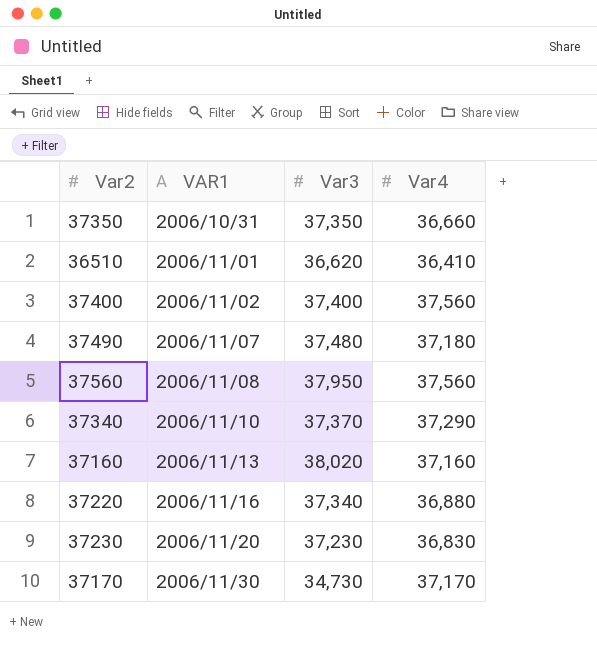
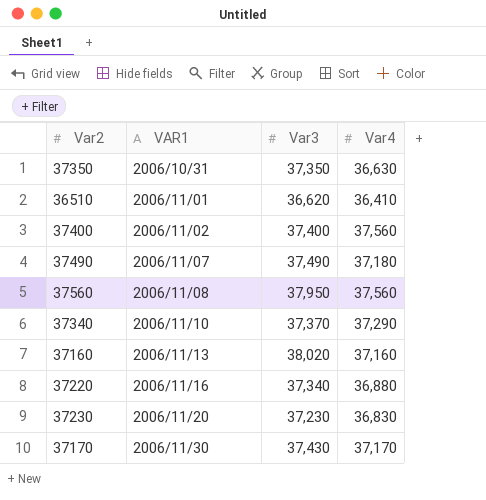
37350 | Var4: 36,660 -> 36,630
37490 | Var3: 37,480 -> 37,490
37170 | Var3: 34,730 -> 37,430

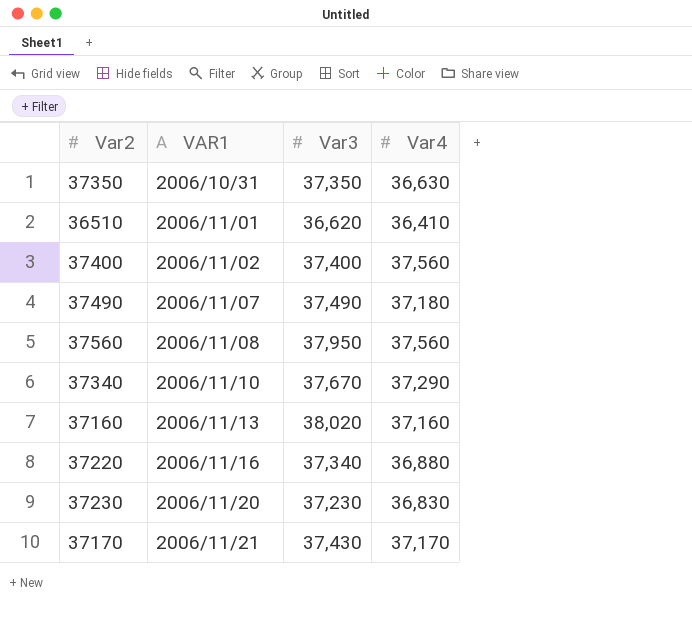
37340 | Var3: 37,370 -> 37,670
37170 | VAR1: 2006/11/30 -> 2006/11/21

